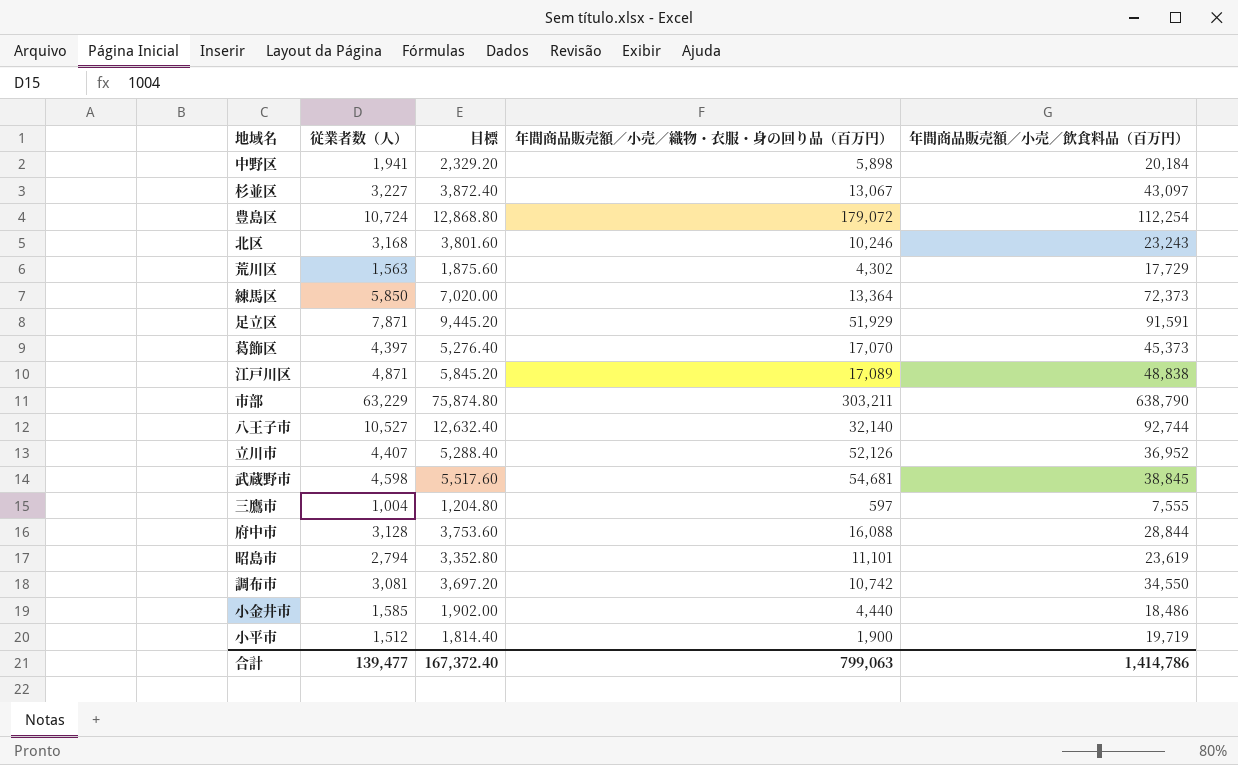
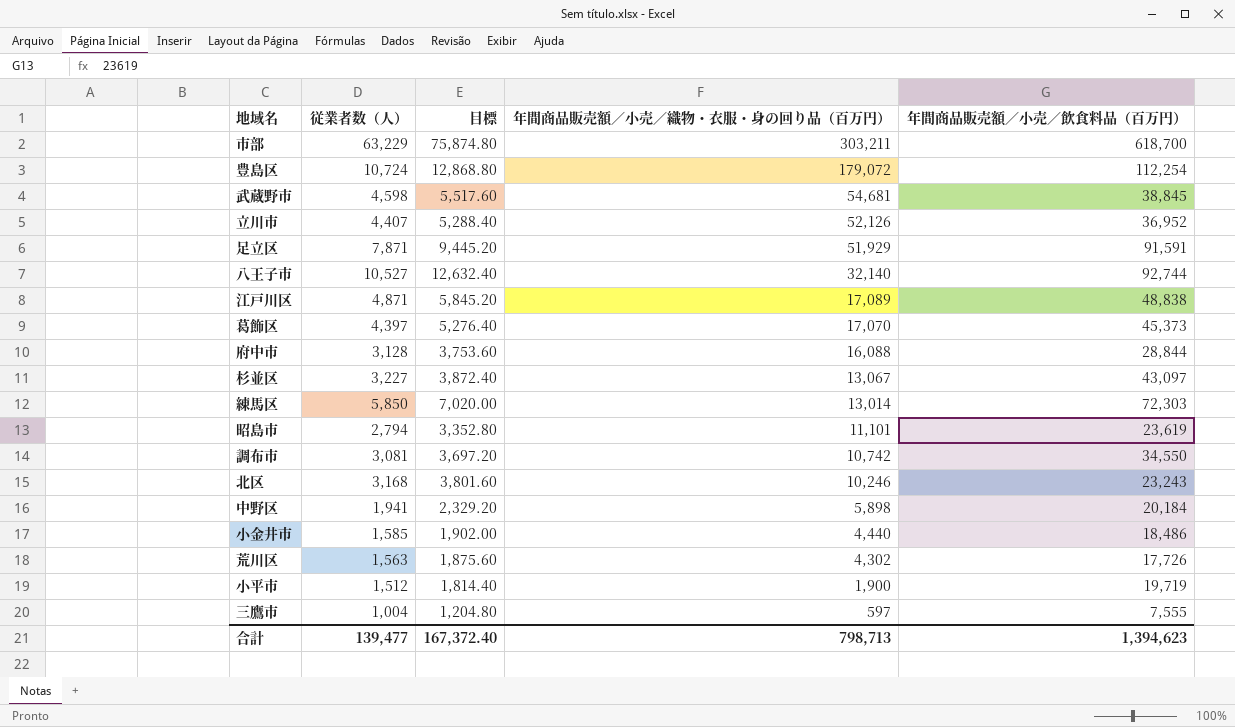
row order: none -> 年間商品販売額／小売／織物・衣服・身の回り品（百万円） descending
市部 | 年間商品販売額／小売／飲食料品（百万円）: 638,790 -> 618,700
練馬区 | 年間商品販売額／小売／織物・衣服・身の回り品（百万円）: 13,364 -> 13,014
練馬区 | 年間商品販売額／小売／飲食料品（百万円）: 72,373 -> 72,303
荒川区 | 年間商品販売額／小売／飲食料品（百万円）: 17,729 -> 17,726
合計 | 年間商品販売額／小売／織物・衣服・身の回り品（百万円）: 799,063 -> 798,713
合計 | 年間商品販売額／小売／飲食料品（百万円）: 1,414,786 -> 1,394,623

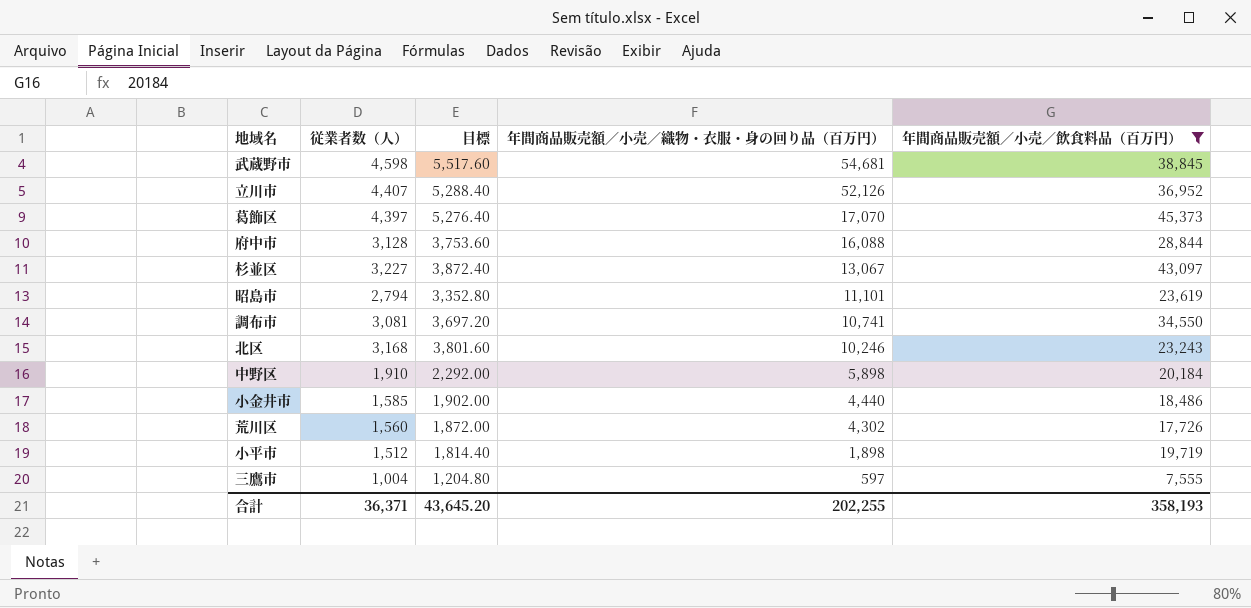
filter: none -> 年間商品販売額／小売／飲食料品（百万円） <= 45,373
調布市 | 年間商品販売額／小売／織物・衣服・身の回り品（百万円）: 10,742 -> 10,741
中野区 | 従業者数（人）: 1,941 -> 1,910
中野区 | 目標: 2,329.20 -> 2,292.00
荒川区 | 従業者数（人）: 1,563 -> 1,560
荒川区 | 目標: 1,875.60 -> 1,872.00
小平市 | 年間商品販売額／小売／織物・衣服・身の回り品（百万円）: 1,900 -> 1,898
合計 | 従業者数（人）: 139,477 -> 36,371
合計 | 目標: 167,372.40 -> 43,645.20
合計 | 年間商品販売額／小売／織物・衣服・身の回り品（百万円）: 798,713 -> 202,255
合計 | 年間商品販売額／小売／飲食料品（百万円）: 1,394,623 -> 358,193

